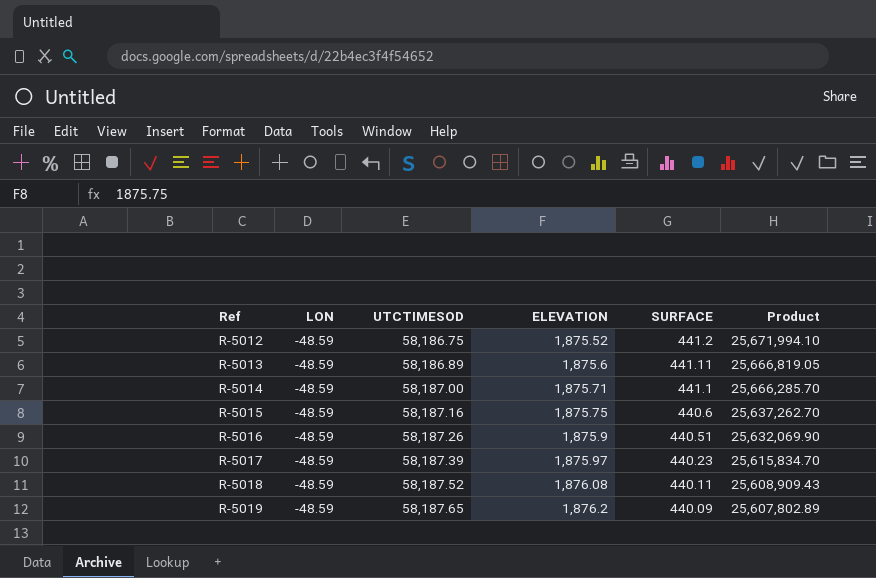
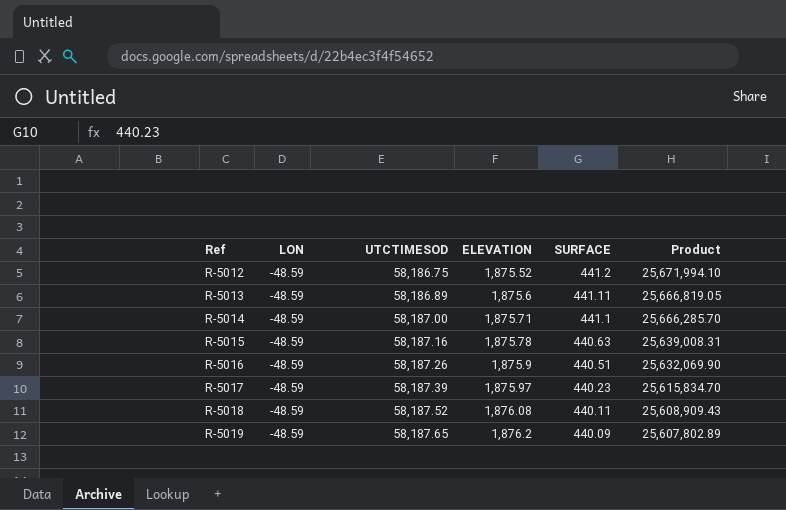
R-5015 | ELEVATION: 1,875.75 -> 1,875.78
R-5015 | SURFACE: 440.6 -> 440.63
R-5015 | Product: 25,637,262.70 -> 25,639,008.31

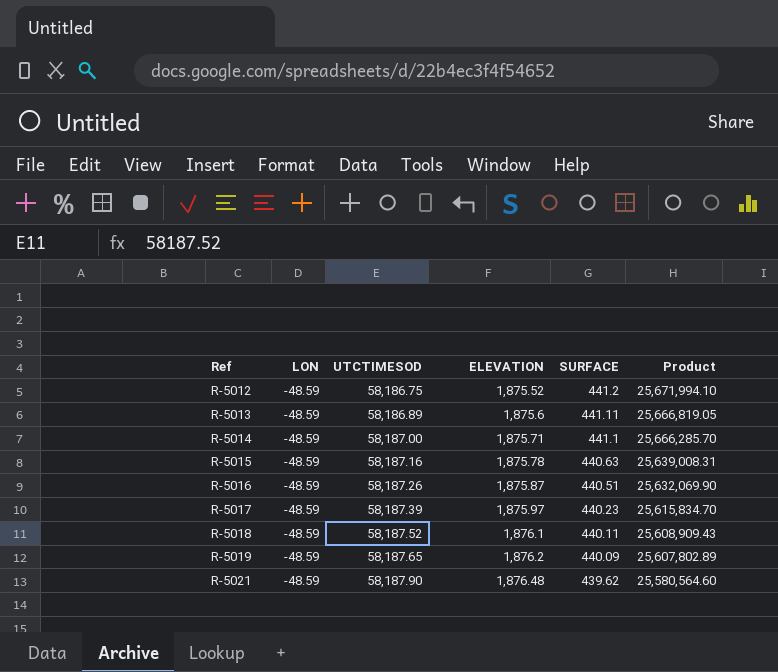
R-5016 | ELEVATION: 1,875.9 -> 1,875.87
R-5018 | ELEVATION: 1,876.08 -> 1,876.1
row R-5021: none -> -48.59 | 58,187.90 | 1,876.48 | 439.62 | 25,580,564.60

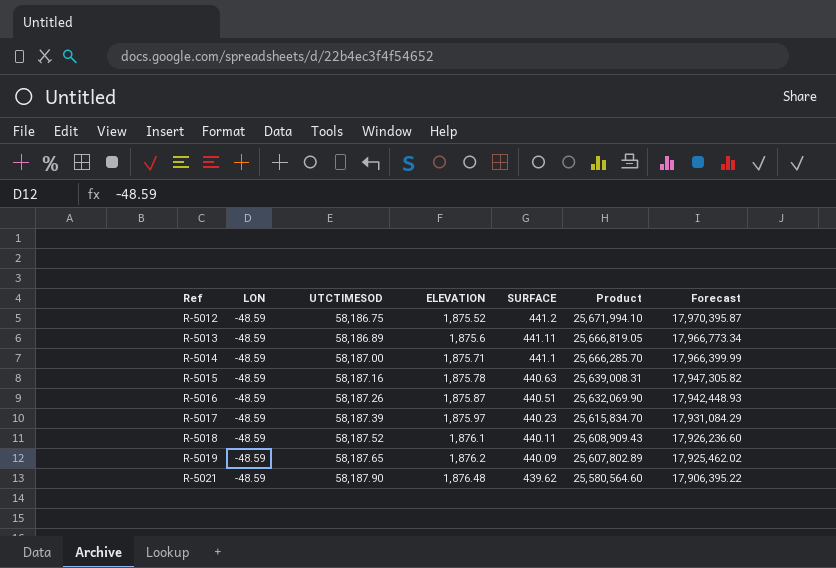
column Forecast | formula: none -> [Product] * 0.7

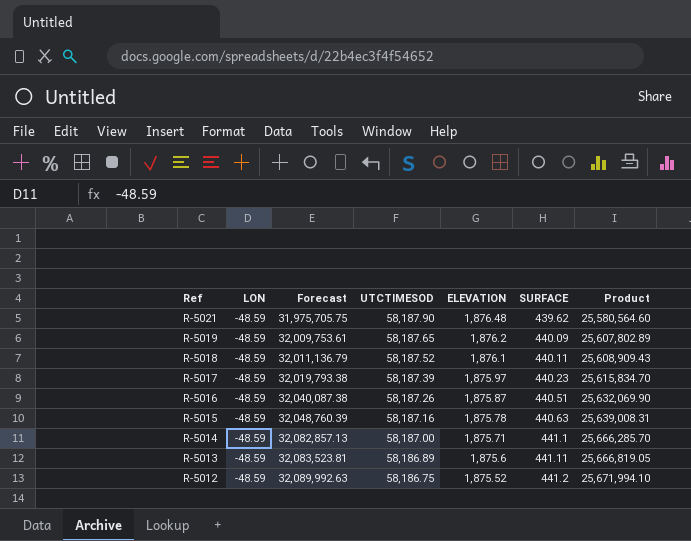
row order: Ref ascending -> Ref descending
column Forecast | formula: [Product] * 0.7 -> [Product] * 1.25
column Forecast | position: 7 -> 3

